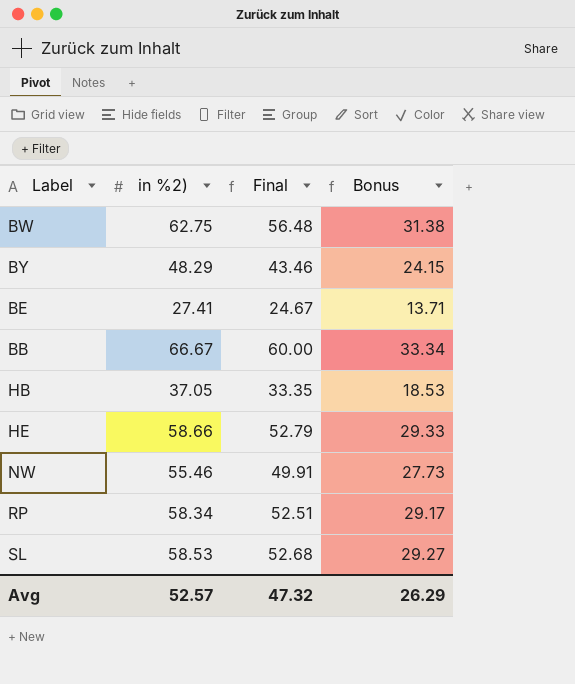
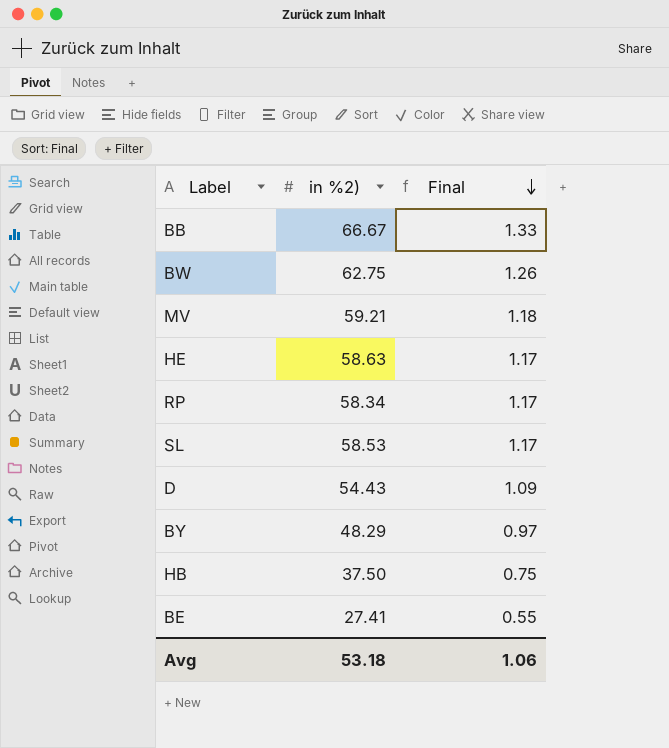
row order: none -> Final descending
column Bonus | formula: [in %2)] * 0.5 -> none
column Final | formula: [in %2)] * 0.9 -> [in %2)] * 0.02
row NW: 55.46 | 49.91 | 27.73 -> none
row MV: none -> 59.21 | 1.18
HE | in %2): 58.66 -> 58.63
row D: none -> 54.43 | 1.09
HB | in %2): 37.05 -> 37.50
Avg | in %2): 52.57 -> 53.18
Avg | Final: 47.32 -> 1.06

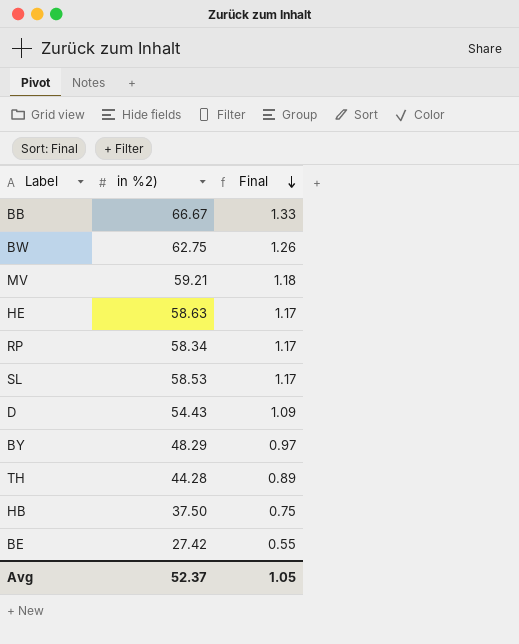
row TH: none -> 44.28 | 0.89
BE | in %2): 27.41 -> 27.42
Avg | in %2): 53.18 -> 52.37
Avg | Final: 1.06 -> 1.05

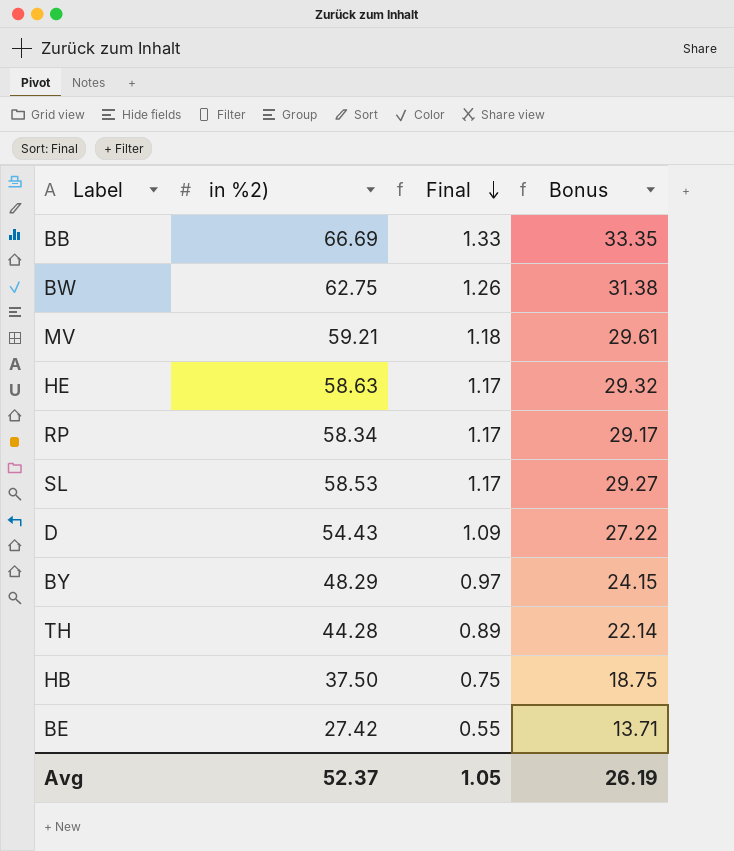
column Bonus | formula: none -> [in %2)] * 0.5
BB | in %2): 66.67 -> 66.69

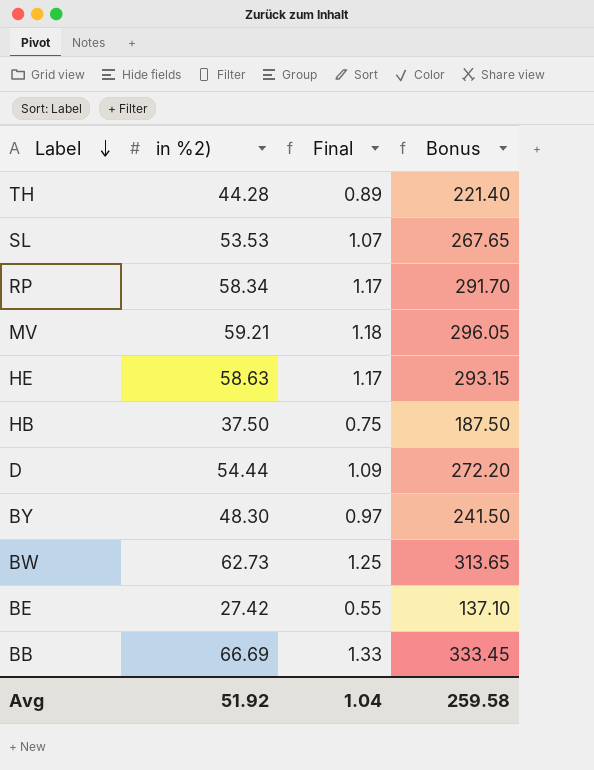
row order: Final descending -> Label descending
column Bonus | formula: [in %2)] * 0.5 -> [in %2)] * 5
SL | in %2): 58.53 -> 53.53
SL | Final: 1.17 -> 1.07
D | in %2): 54.43 -> 54.44
BY | in %2): 48.29 -> 48.30
BW | in %2): 62.75 -> 62.73
BW | Final: 1.26 -> 1.25
Avg | in %2): 52.37 -> 51.92
Avg | Final: 1.05 -> 1.04
Avg | Bonus: 26.19 -> 259.58

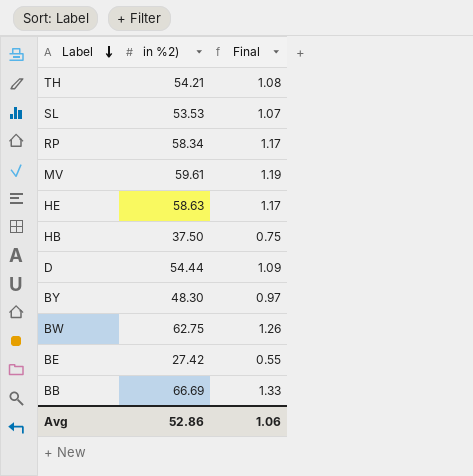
column Bonus | formula: [in %2)] * 5 -> none
TH | in %2): 44.28 -> 54.21
TH | Final: 0.89 -> 1.08
MV | in %2): 59.21 -> 59.61
MV | Final: 1.18 -> 1.19
BW | in %2): 62.73 -> 62.75
BW | Final: 1.25 -> 1.26
Avg | in %2): 51.92 -> 52.86
Avg | Final: 1.04 -> 1.06

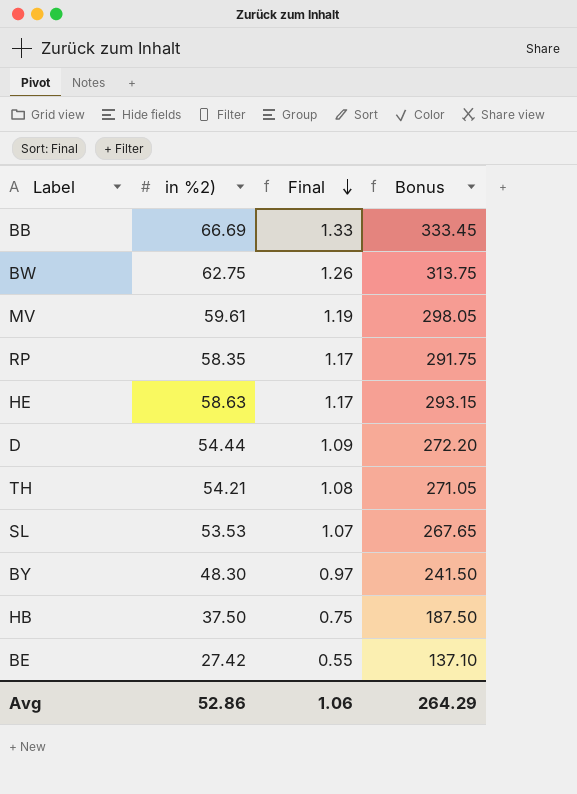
row order: Label descending -> Final descending
column Bonus | formula: none -> [in %2)] * 5
RP | in %2): 58.34 -> 58.35

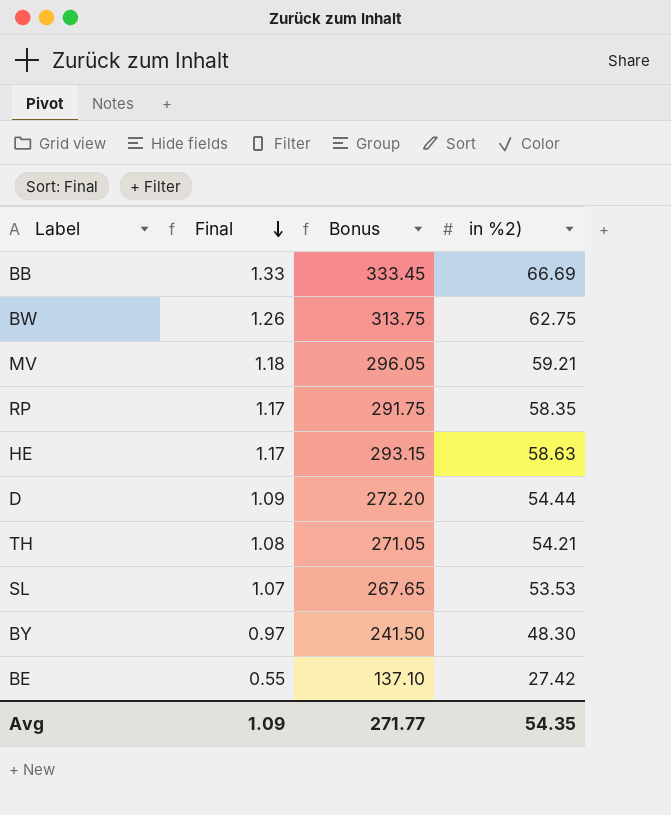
column in %2) | position: 2 -> 4
row HB: 37.50 | 0.75 | 187.50 -> none
MV | Final: 1.19 -> 1.18
MV | Bonus: 298.05 -> 296.05
MV | in %2): 59.61 -> 59.21
Avg | Final: 1.06 -> 1.09
Avg | Bonus: 264.29 -> 271.77
Avg | in %2): 52.86 -> 54.35

